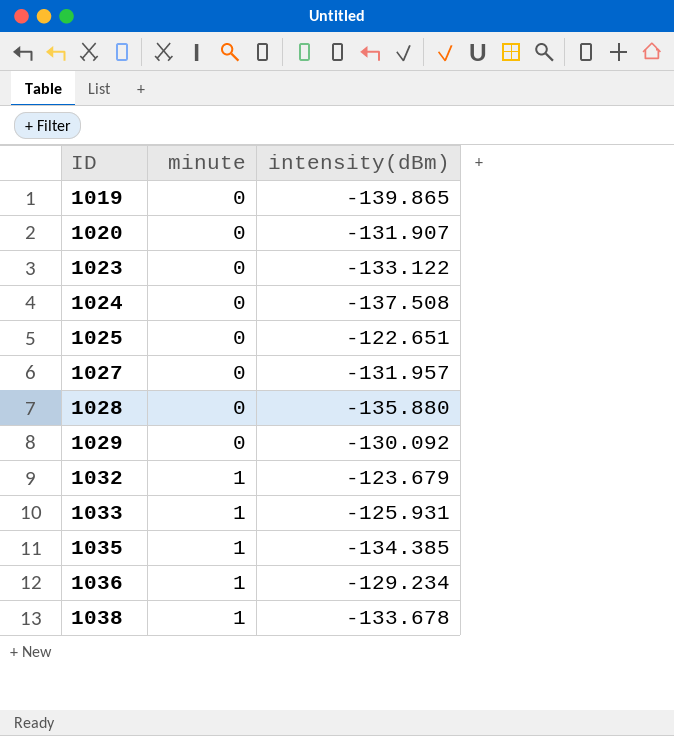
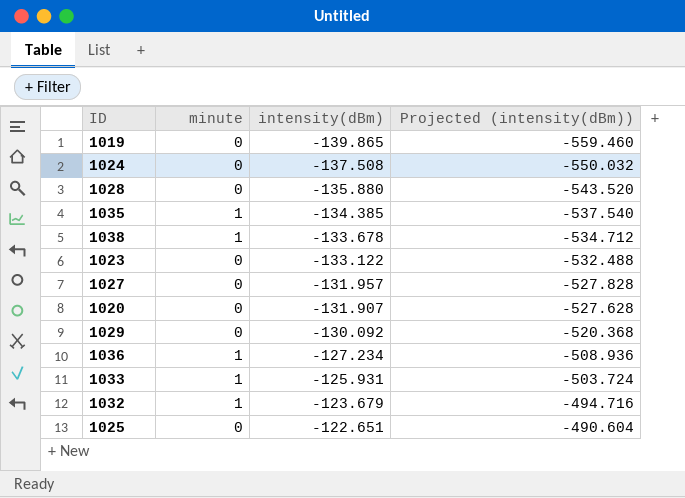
row order: ID ascending -> intensity(dBm) ascending
column Projected (intensity(dBm)) | formula: none -> [intensity(dBm)] * 4
1036 | intensity(dBm): -129.234 -> -127.234

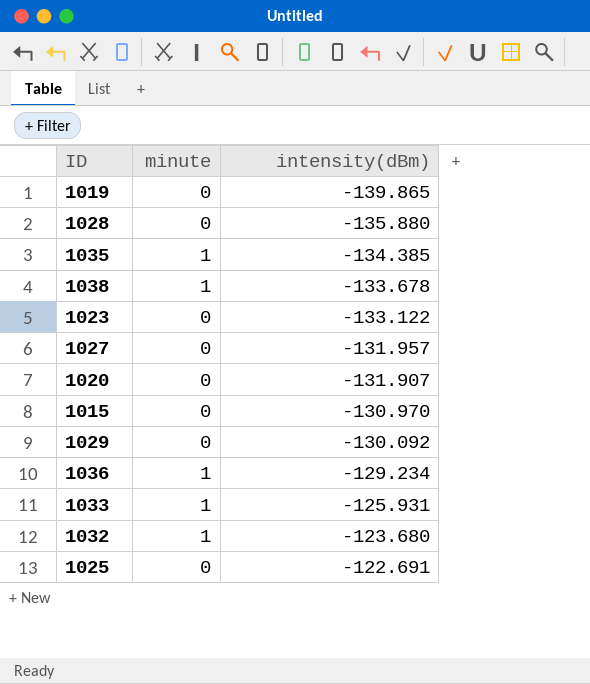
column Projected (intensity(dBm)) | formula: [intensity(dBm)] * 4 -> none
row 1024: 0 | -137.508 | -550.032 -> none
row 1015: none -> 0 | -130.970
1036 | intensity(dBm): -127.234 -> -129.234
1032 | intensity(dBm): -123.679 -> -123.680
1025 | intensity(dBm): -122.651 -> -122.691

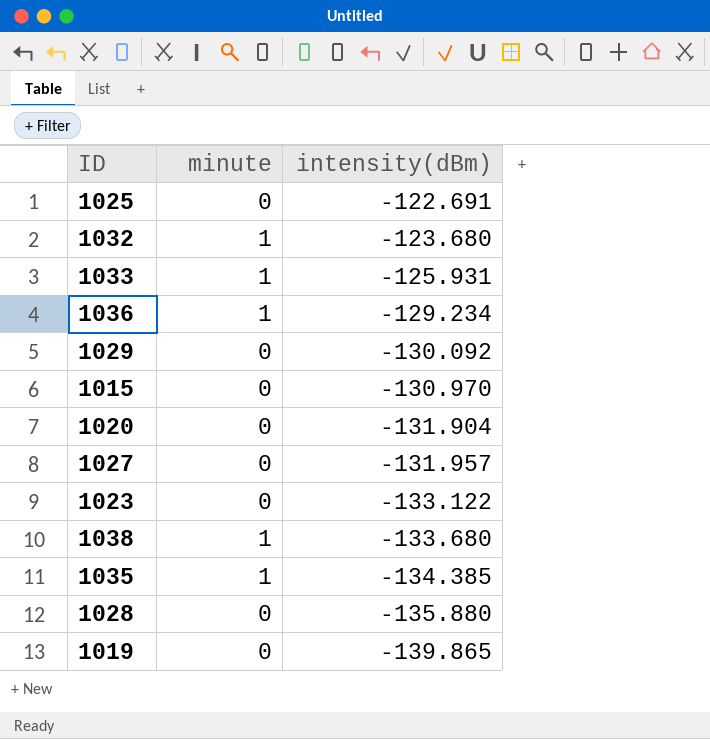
row order: intensity(dBm) ascending -> intensity(dBm) descending
1020 | intensity(dBm): -131.907 -> -131.904
1038 | intensity(dBm): -133.678 -> -133.680

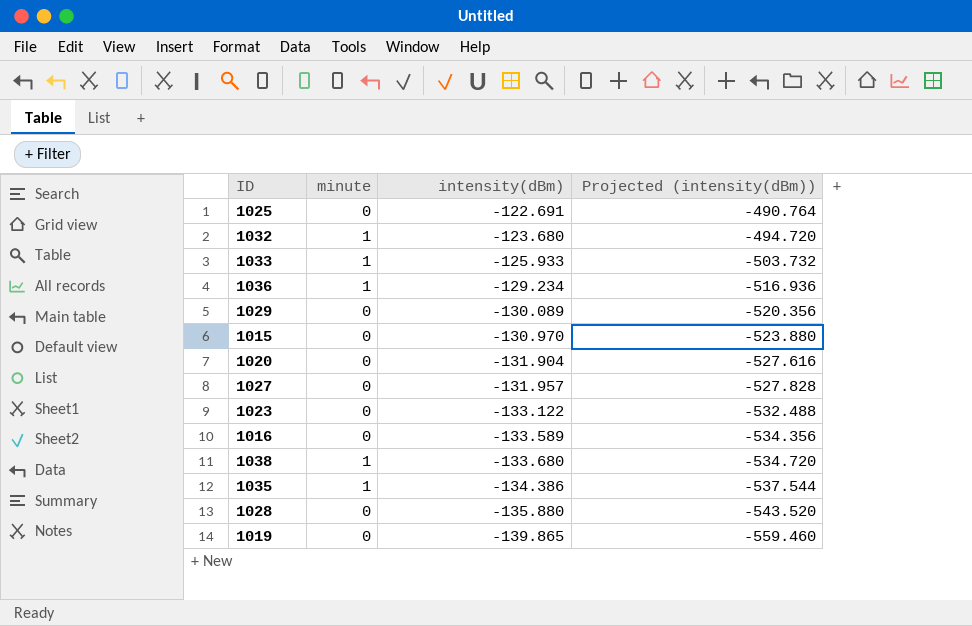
column Projected (intensity(dBm)) | formula: none -> [intensity(dBm)] * 4
1033 | intensity(dBm): -125.931 -> -125.933
1029 | intensity(dBm): -130.092 -> -130.089
row 1016: none -> 0 | -133.589 | -534.356
1035 | intensity(dBm): -134.385 -> -134.386

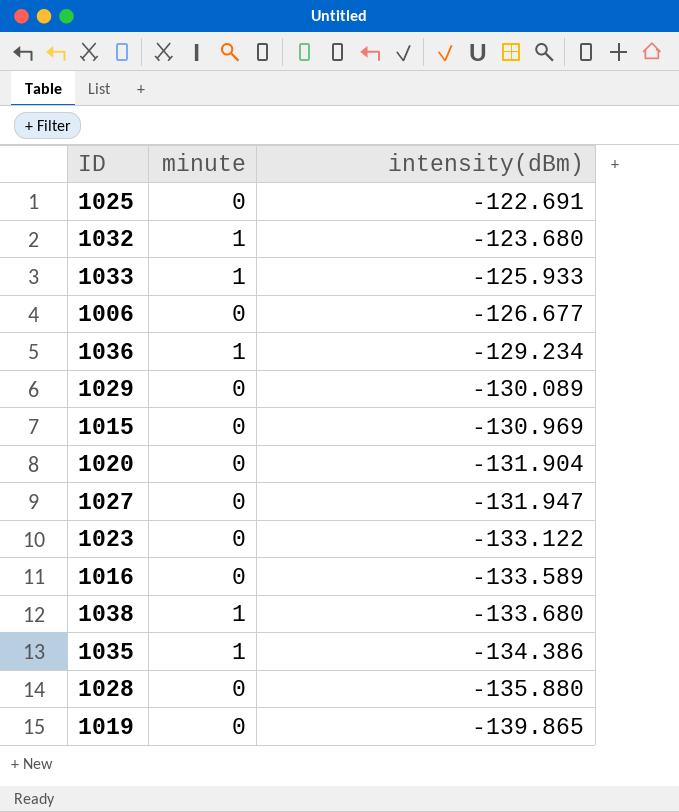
column Projected (intensity(dBm)) | formula: [intensity(dBm)] * 4 -> none
row 1006: none -> 0 | -126.677
1015 | intensity(dBm): -130.970 -> -130.969
1027 | intensity(dBm): -131.957 -> -131.947

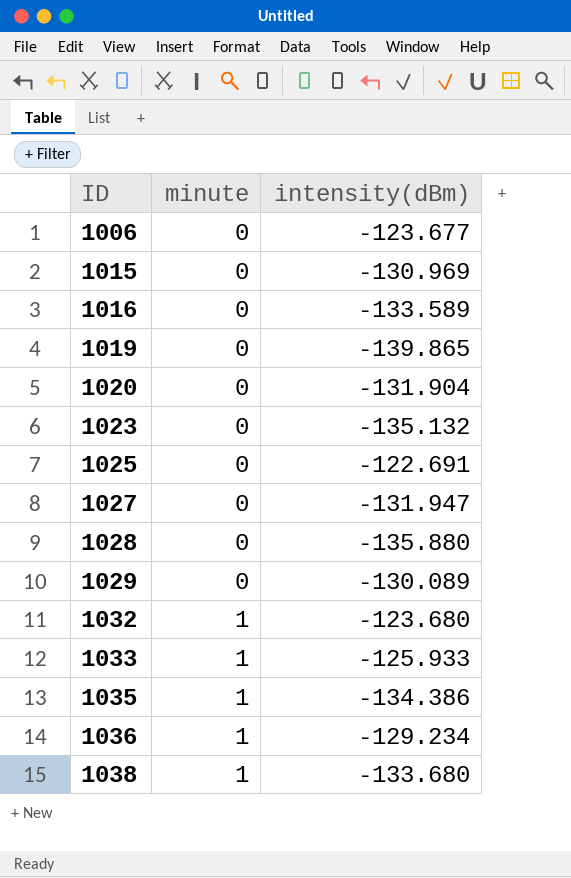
row order: intensity(dBm) descending -> ID ascending
1006 | intensity(dBm): -126.677 -> -123.677
1023 | intensity(dBm): -133.122 -> -135.132

